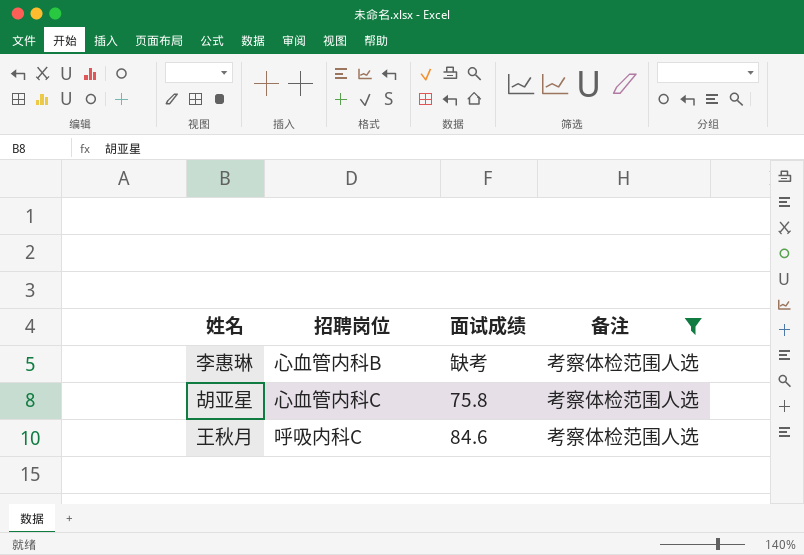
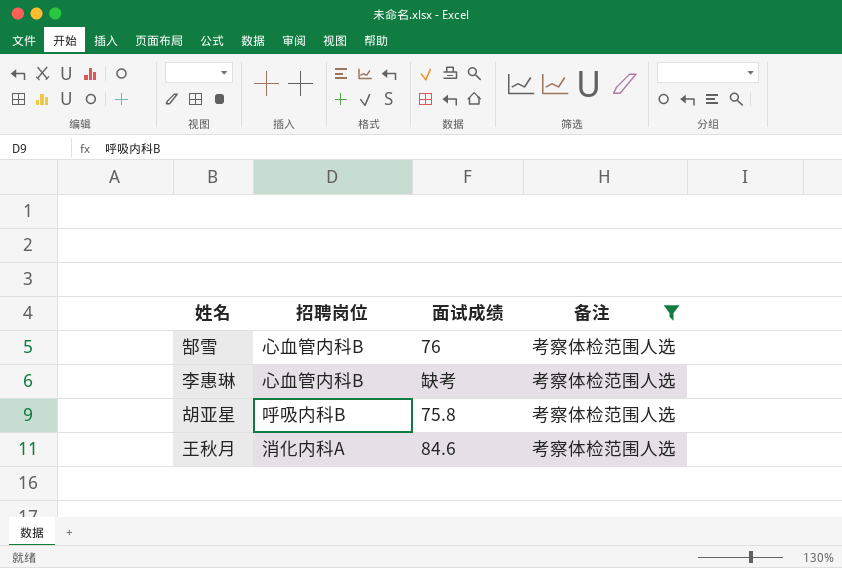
row 郜雪: none -> 心血管内科B | 76 | 考察体检范围人选
胡亚星 | 招聘岗位: 心血管内科C -> 呼吸内科B
王秋月 | 招聘岗位: 呼吸内科C -> 消化内科A

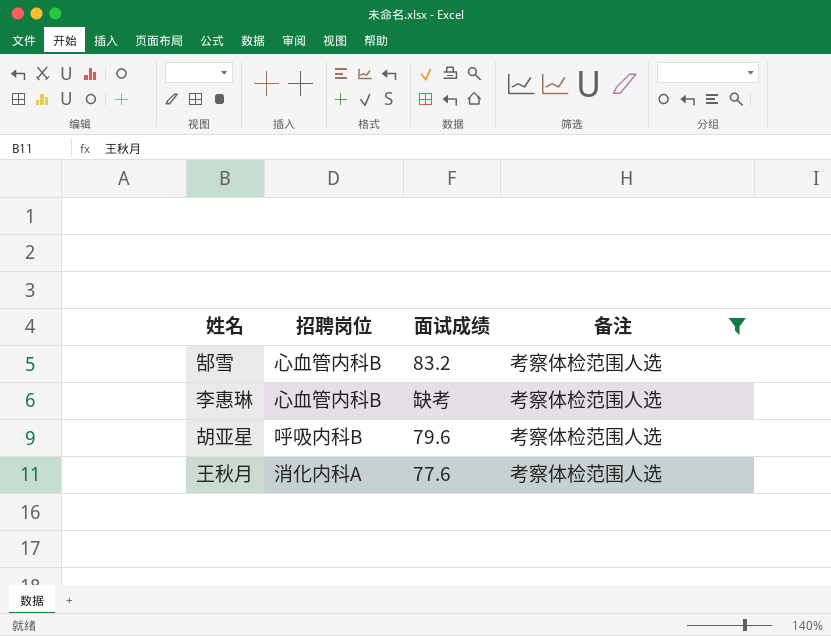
郜雪 | 面试成绩: 76 -> 83.2
胡亚星 | 面试成绩: 75.8 -> 79.6
王秋月 | 面试成绩: 84.6 -> 77.6

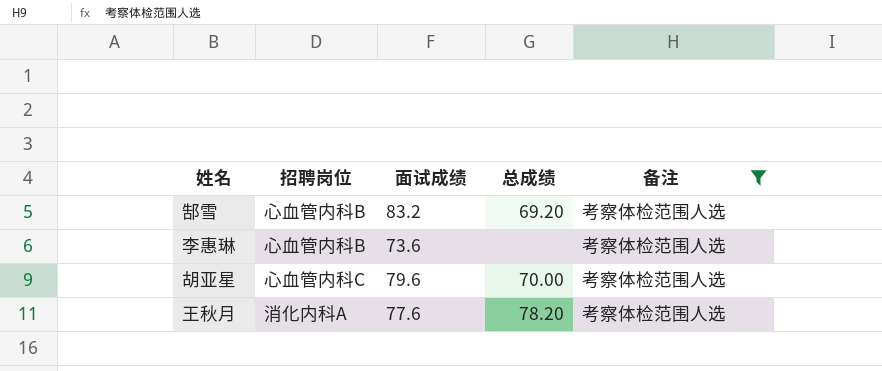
column 总成绩 | position: none -> 4
李惠琳 | 面试成绩: 缺考 -> 73.6
胡亚星 | 招聘岗位: 呼吸内科B -> 心血管内科C

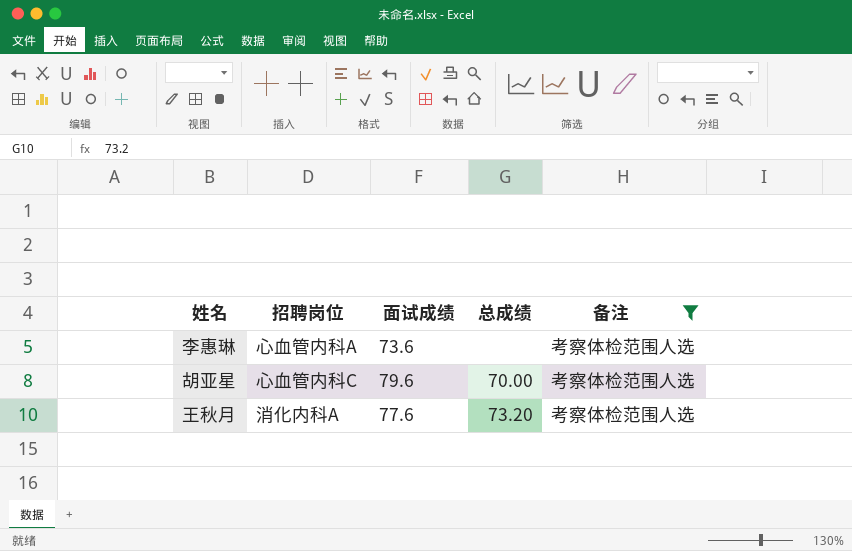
row 郜雪: 心血管内科B | 83.2 | 69.20 | 考察体检范围人选 -> none
李惠琳 | 招聘岗位: 心血管内科B -> 心血管内科A
王秋月 | 总成绩: 78.20 -> 73.20

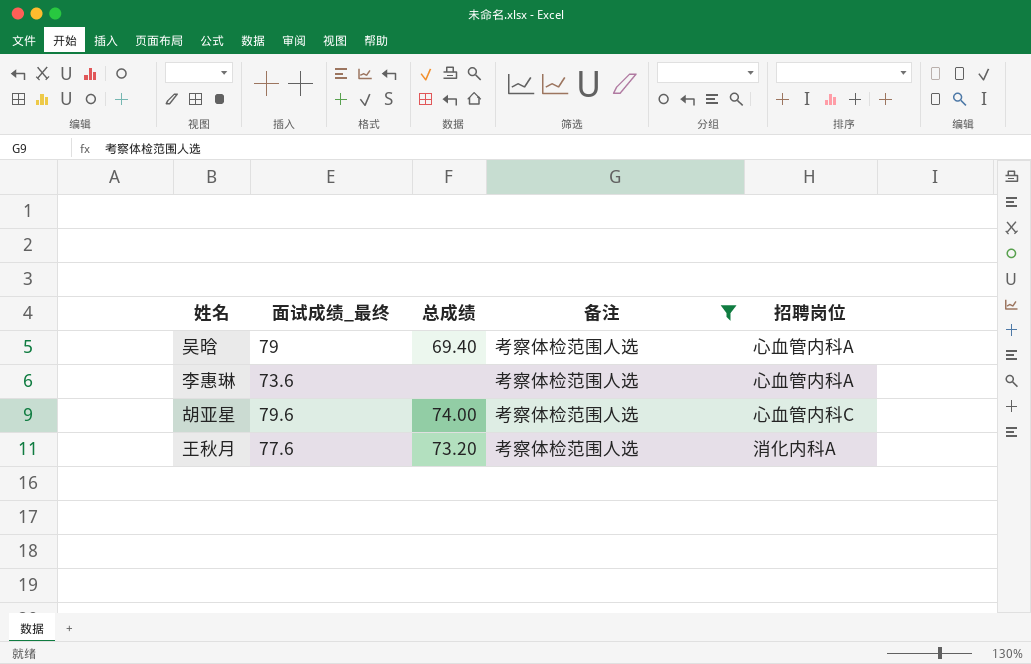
column name: 面试成绩 -> 面试成绩_最终
column 招聘岗位 | position: 2 -> 5
row 吴晗: none -> 79 | 69.40 | 考察体检范围人选 | 心血管内科A
胡亚星 | 总成绩: 70.00 -> 74.00

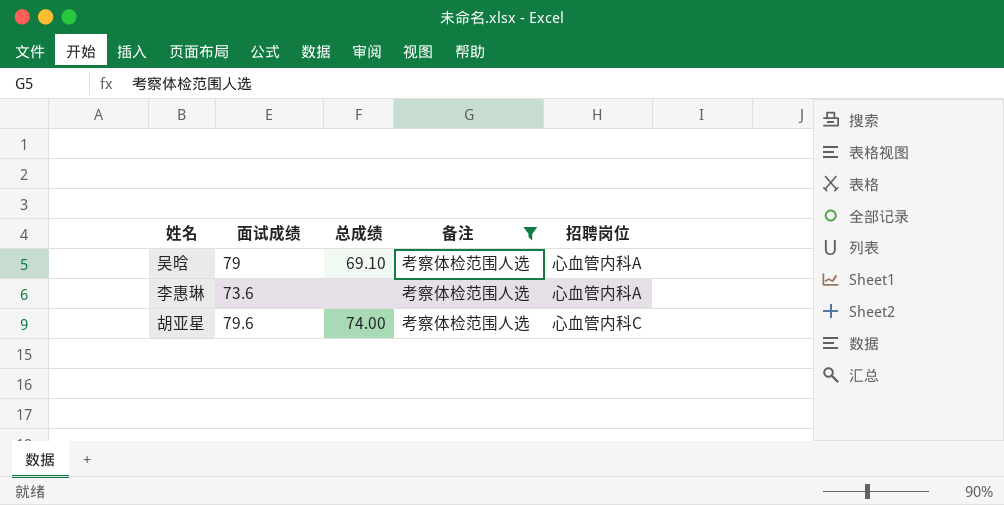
column name: 面试成绩_最终 -> 面试成绩
row 王秋月: 77.6 | 73.20 | 考察体检范围人选 | 消化内科A -> none
吴晗 | 总成绩: 69.40 -> 69.10

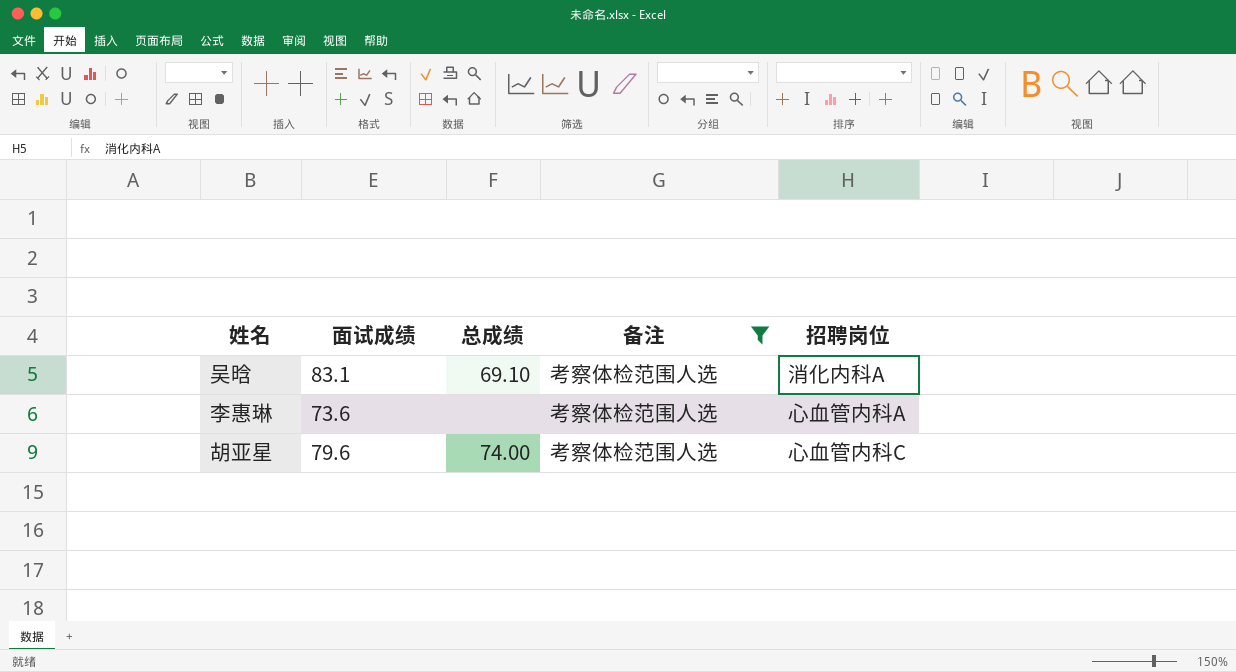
吴晗 | 面试成绩: 79 -> 83.1
吴晗 | 招聘岗位: 心血管内科A -> 消化内科A

